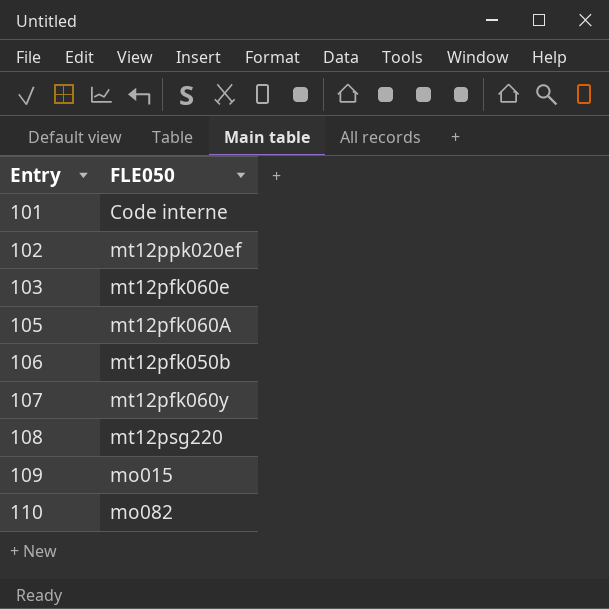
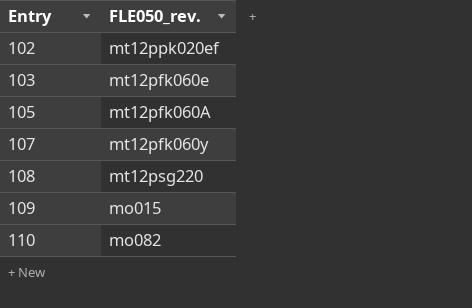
column name: FLE050 -> FLE050_rev.
row 101: Code interne -> none
row 106: mt12pfk050b -> none

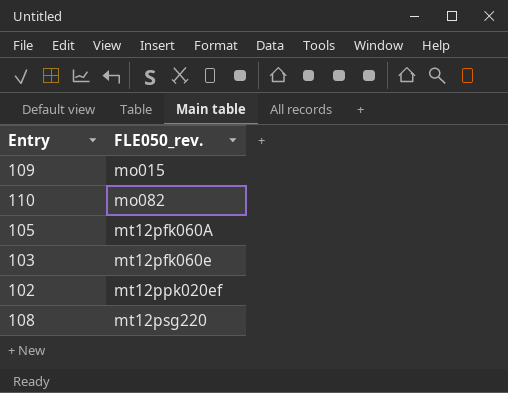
row order: Entry ascending -> FLE050_rev. ascending
row 107: mt12pfk060y -> none

